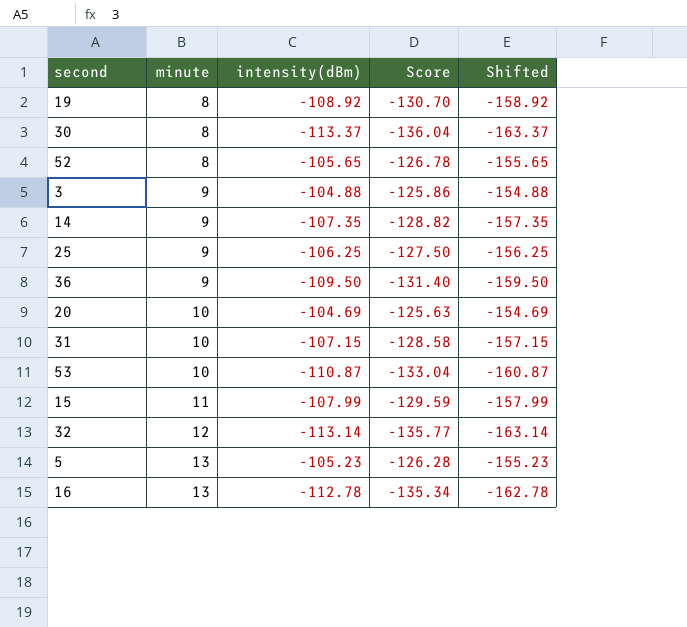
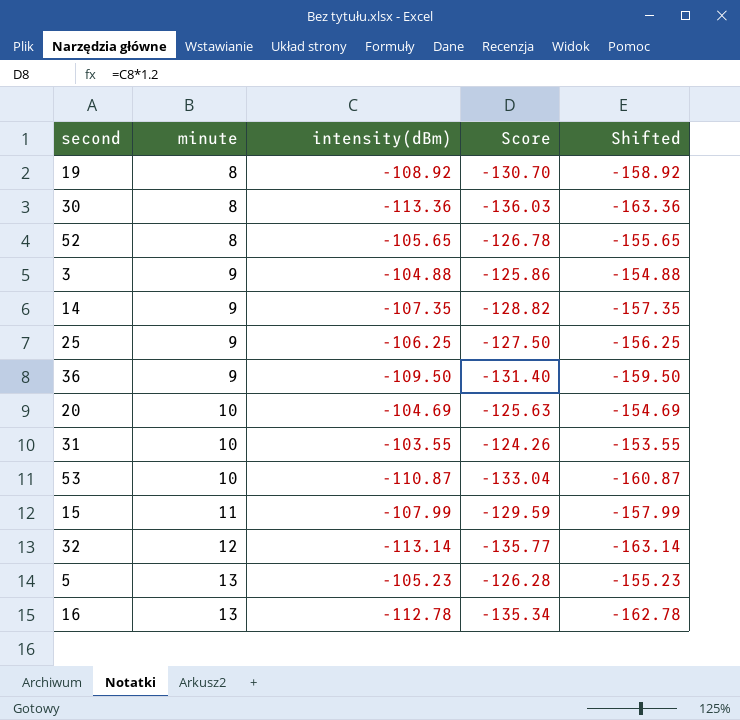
30 | intensity(dBm): -113.37 -> -113.36
30 | Score: -136.04 -> -136.03
30 | Shifted: -163.37 -> -163.36
31 | intensity(dBm): -107.15 -> -103.55
31 | Score: -128.58 -> -124.26
31 | Shifted: -157.15 -> -153.55

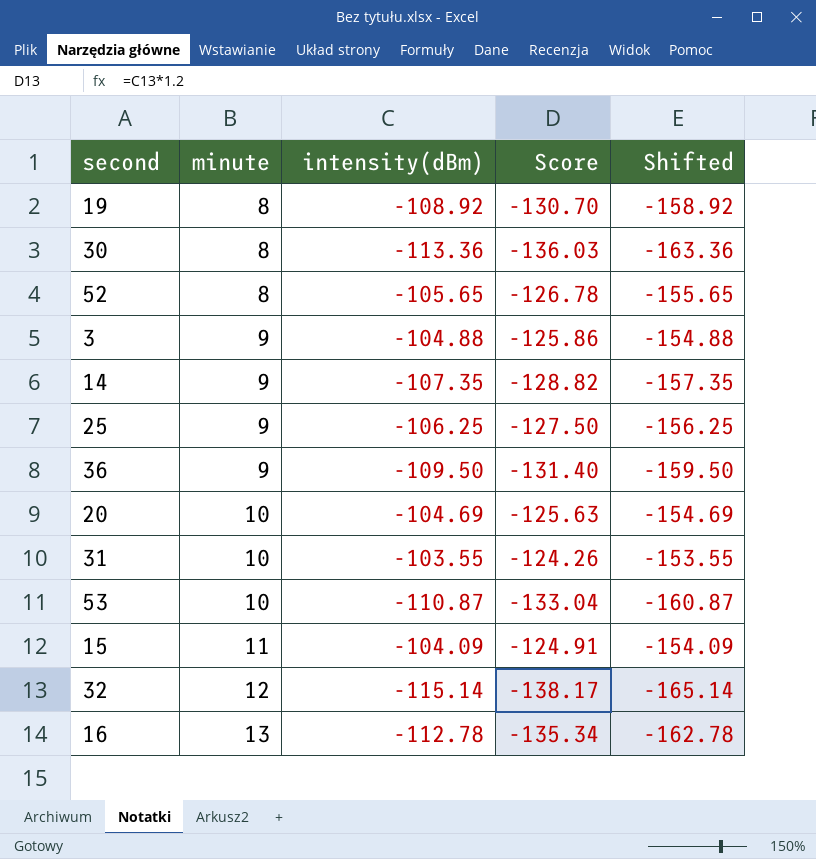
row 5: 13 | -105.23 | -126.28 | -155.23 -> none
15 | intensity(dBm): -107.99 -> -104.09
15 | Score: -129.59 -> -124.91
15 | Shifted: -157.99 -> -154.09
32 | intensity(dBm): -113.14 -> -115.14
32 | Score: -135.77 -> -138.17
32 | Shifted: -163.14 -> -165.14

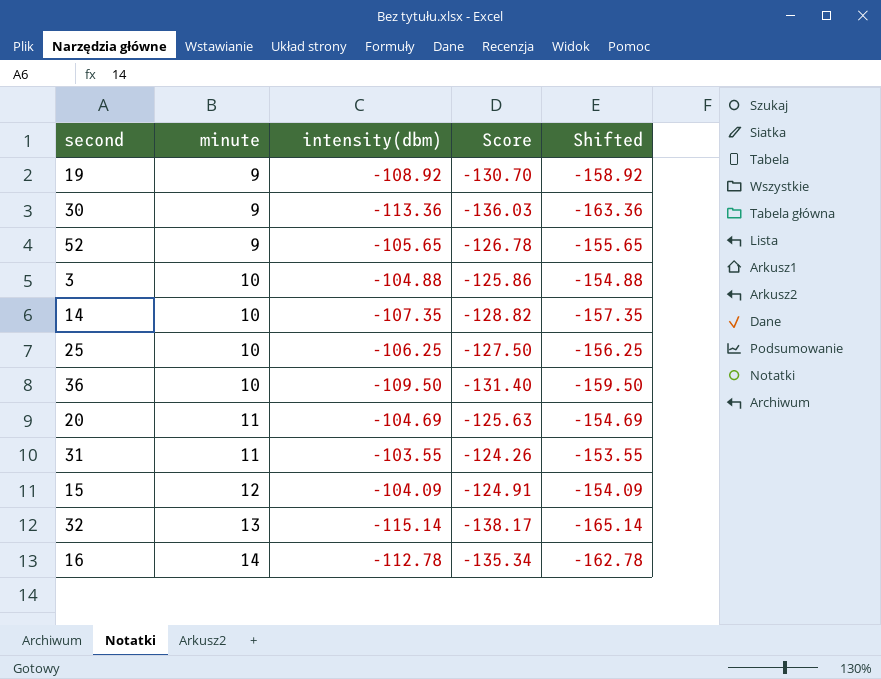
column name: intensity(dBm) -> intensity(dbm)
row 53: 10 | -110.87 | -133.04 | -160.87 -> none
19 | minute: 8 -> 9
30 | minute: 8 -> 9
52 | minute: 8 -> 9
3 | minute: 9 -> 10
14 | minute: 9 -> 10
25 | minute: 9 -> 10
36 | minute: 9 -> 10
20 | minute: 10 -> 11
31 | minute: 10 -> 11
15 | minute: 11 -> 12
32 | minute: 12 -> 13
16 | minute: 13 -> 14

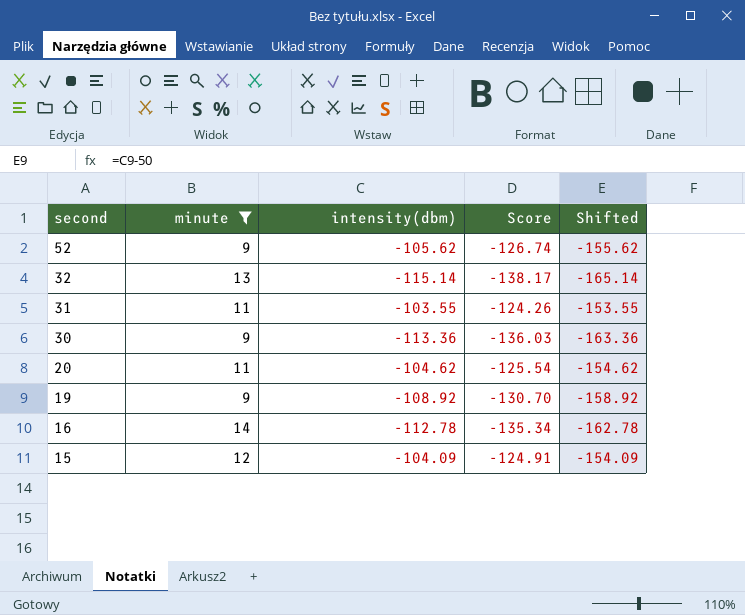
filter: none -> minute != 10
row order: minute ascending -> second descending
52 | intensity(dbm): -105.65 -> -105.62
52 | Score: -126.78 -> -126.74
52 | Shifted: -155.65 -> -155.62
20 | intensity(dbm): -104.69 -> -104.62
20 | Score: -125.63 -> -125.54
20 | Shifted: -154.69 -> -154.62

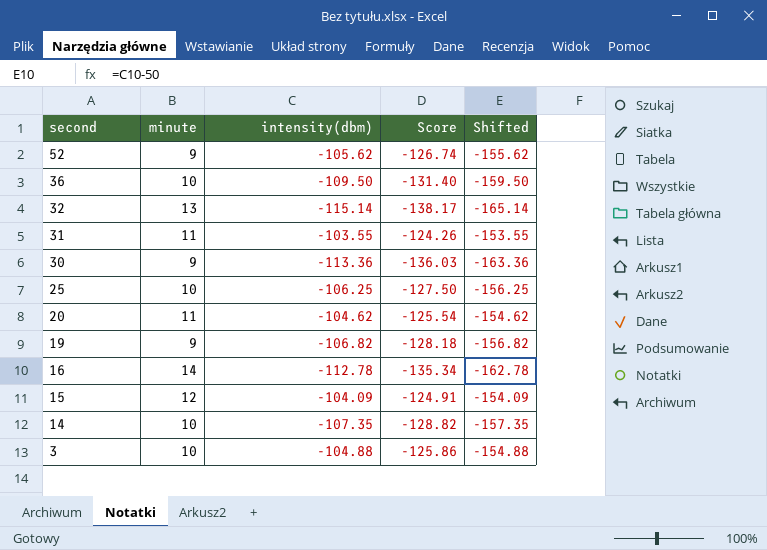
filter: minute != 10 -> none
19 | intensity(dbm): -108.92 -> -106.82
19 | Score: -130.70 -> -128.18
19 | Shifted: -158.92 -> -156.82

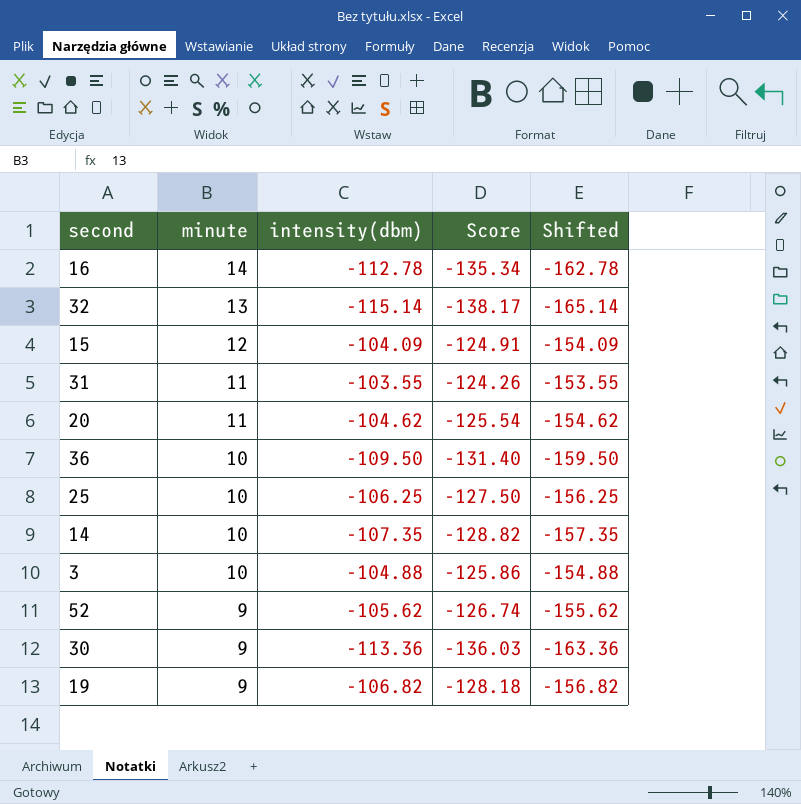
row order: second descending -> minute descending

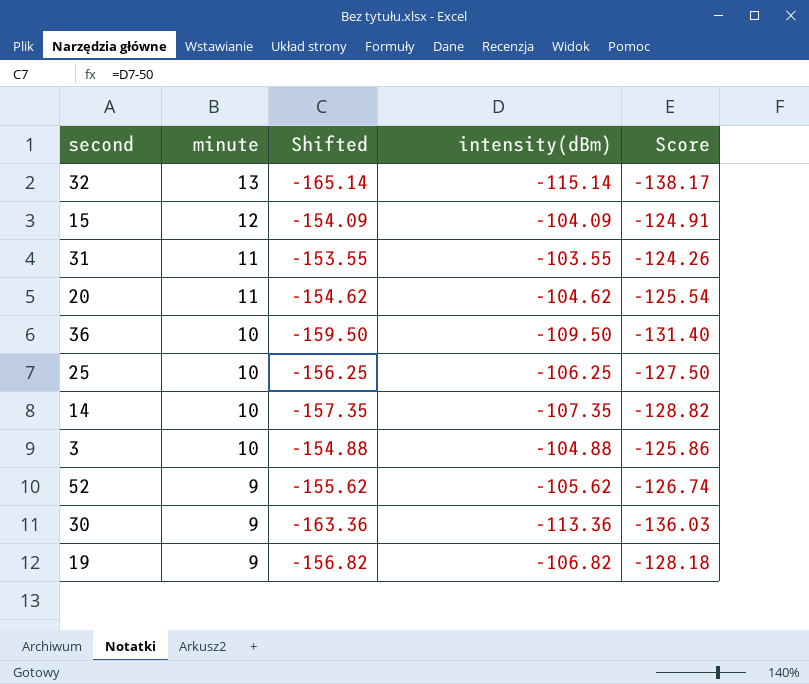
column Shifted | position: 5 -> 3
column name: intensity(dbm) -> intensity(dBm)
row 16: 14 | -112.78 | -135.34 | -162.78 -> none

